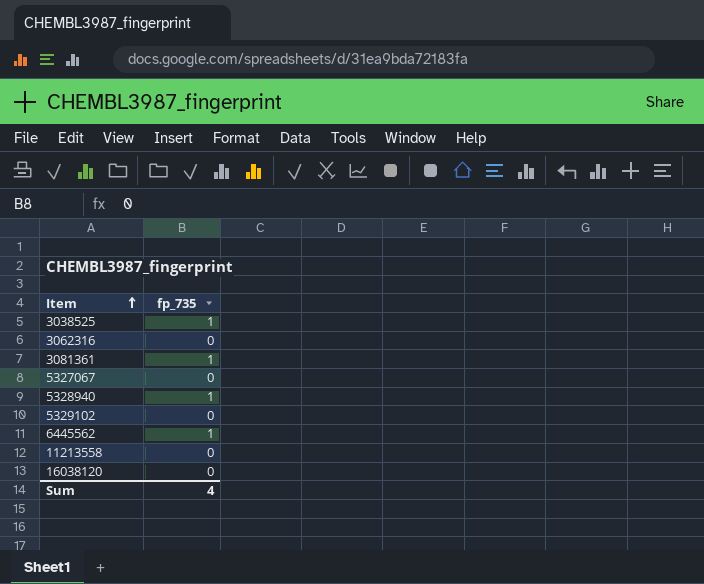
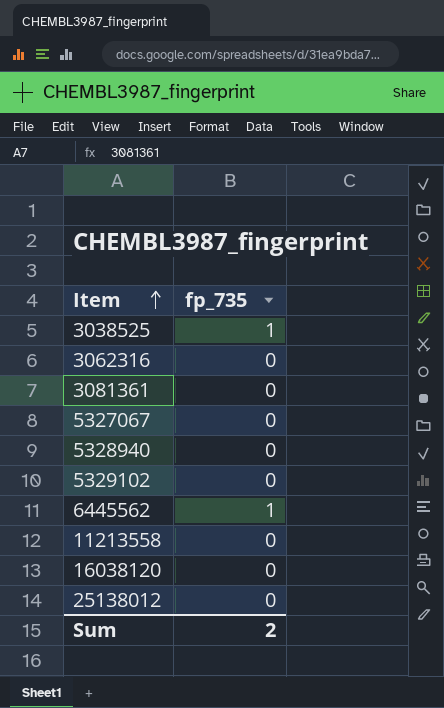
3081361 | fp_735: 1 -> 0
5328940 | fp_735: 1 -> 0
row 25138012: none -> 0
Sum | fp_735: 4 -> 2

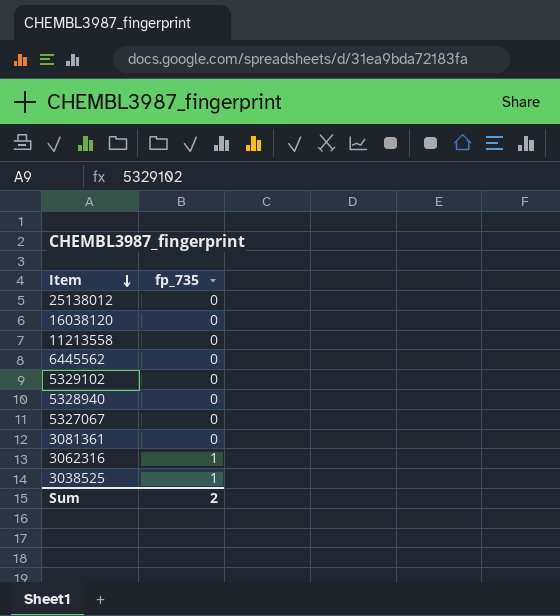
row order: Item ascending -> Item descending
6445562 | fp_735: 1 -> 0
3062316 | fp_735: 0 -> 1

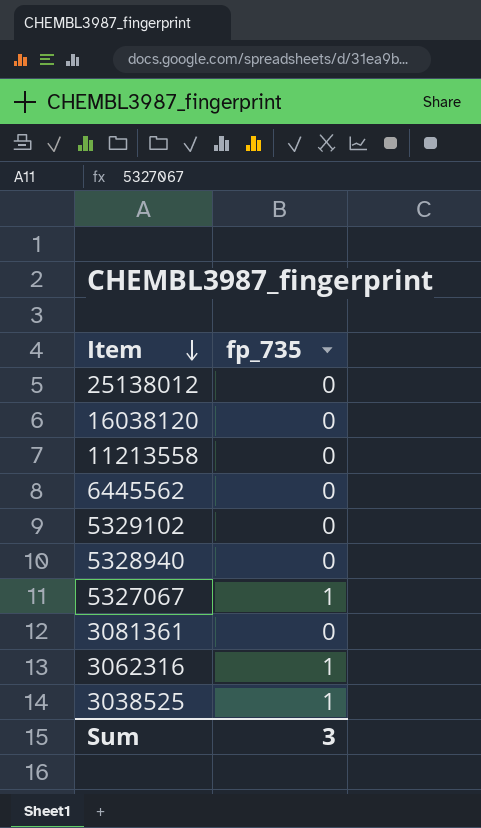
5327067 | fp_735: 0 -> 1
Sum | fp_735: 2 -> 3

